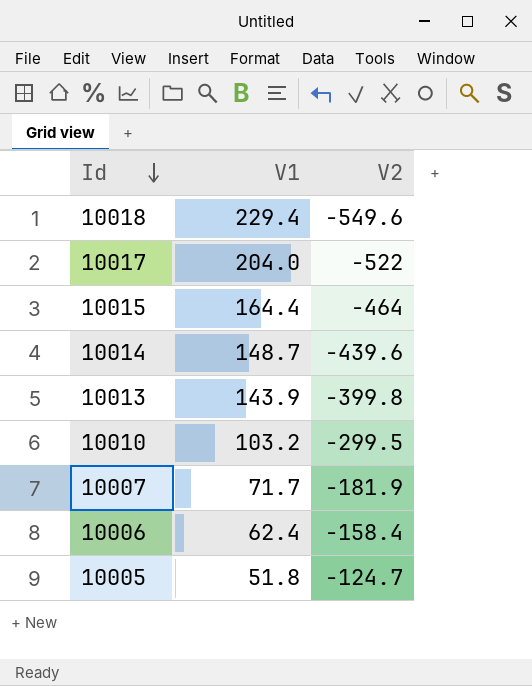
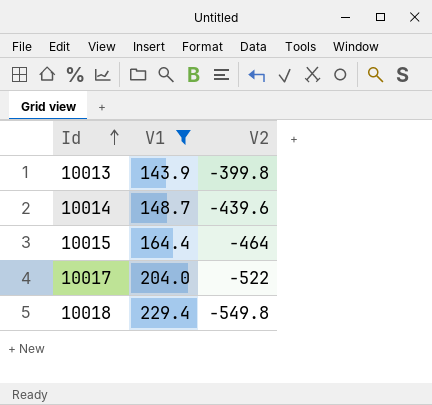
filter: none -> V1 >= 143.9
row order: Id descending -> Id ascending
10018 | V2: -549.6 -> -549.8

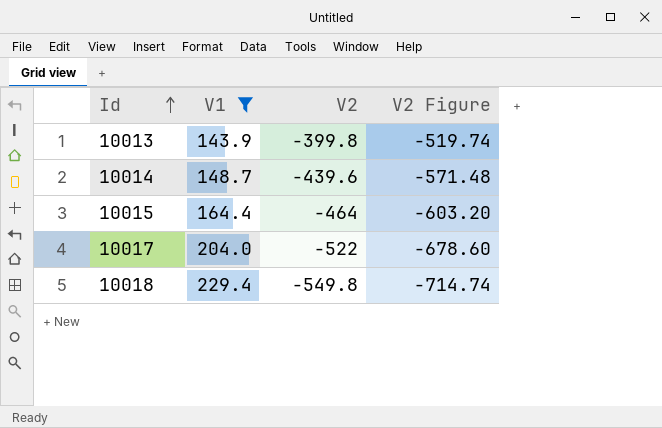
column V2 Figure | formula: none -> [V2] * 1.3

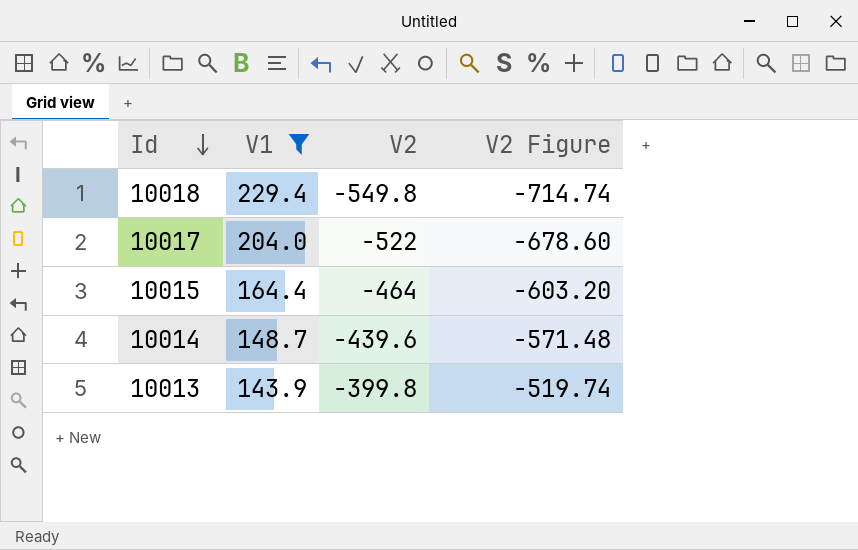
row order: Id ascending -> Id descending

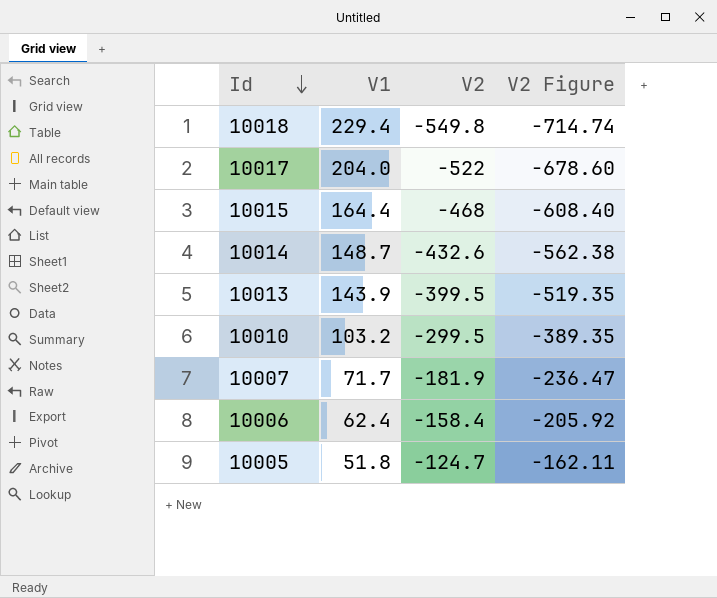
filter: V1 >= 143.9 -> none
10015 | V2: -464 -> -468
10015 | V2 Figure: -603.20 -> -608.40
10014 | V2: -439.6 -> -432.6
10014 | V2 Figure: -571.48 -> -562.38
10013 | V2: -399.8 -> -399.5
10013 | V2 Figure: -519.74 -> -519.35

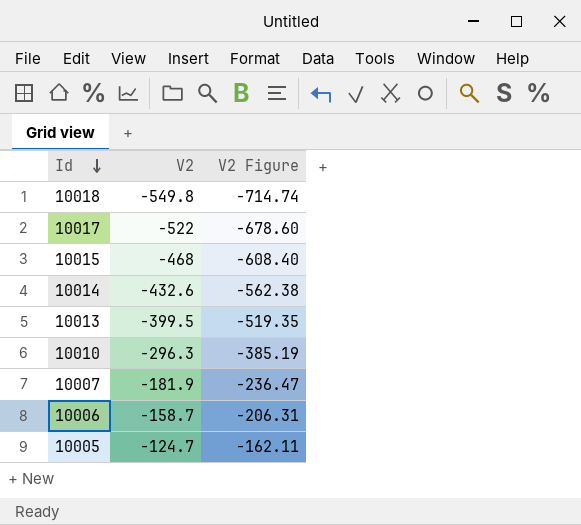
column V1 | position: 2 -> none
10010 | V2: -299.5 -> -296.3
10010 | V2 Figure: -389.35 -> -385.19
10006 | V2: -158.4 -> -158.7
10006 | V2 Figure: -205.92 -> -206.31

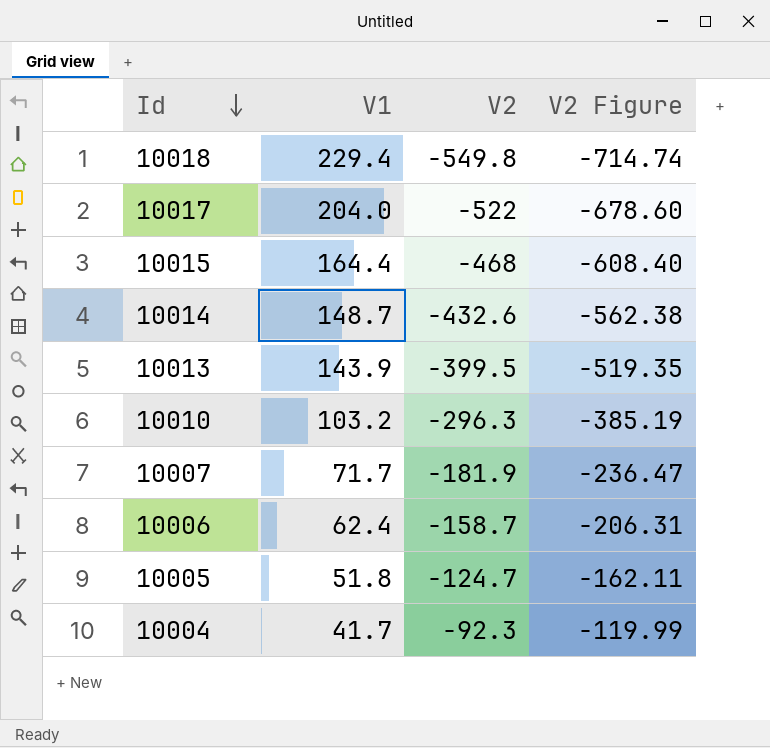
column V1 | position: none -> 2
row 10004: none -> 41.7 | -92.3 | -119.99

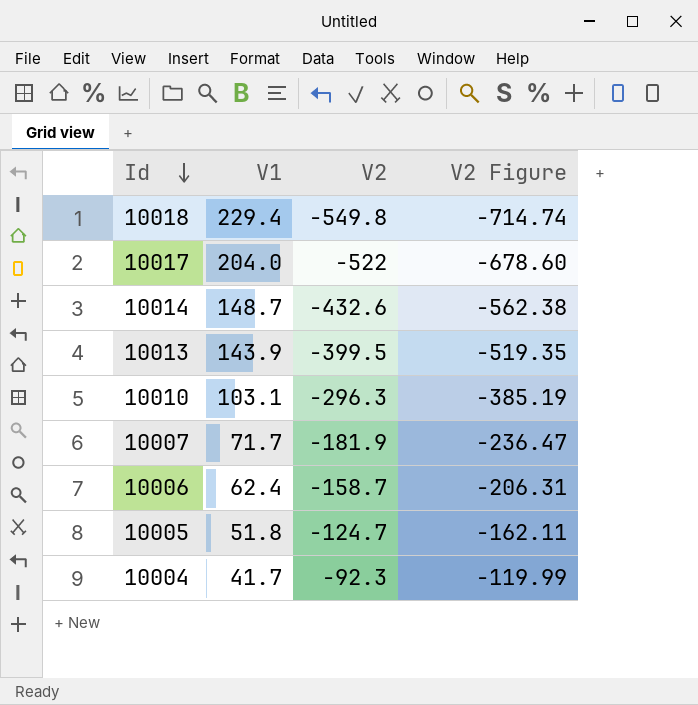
row 10015: 164.4 | -468 | -608.40 -> none
10010 | V1: 103.2 -> 103.1

